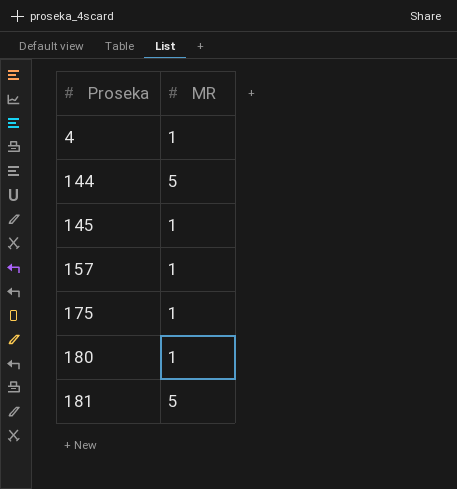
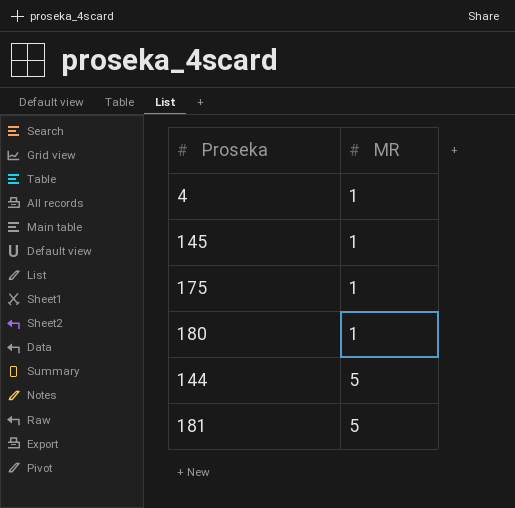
row order: Proseka ascending -> MR ascending
row 157: 1 -> none

